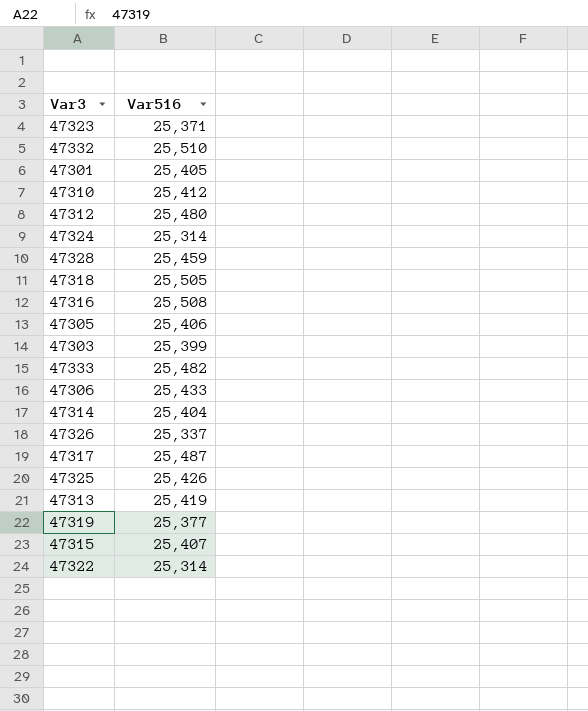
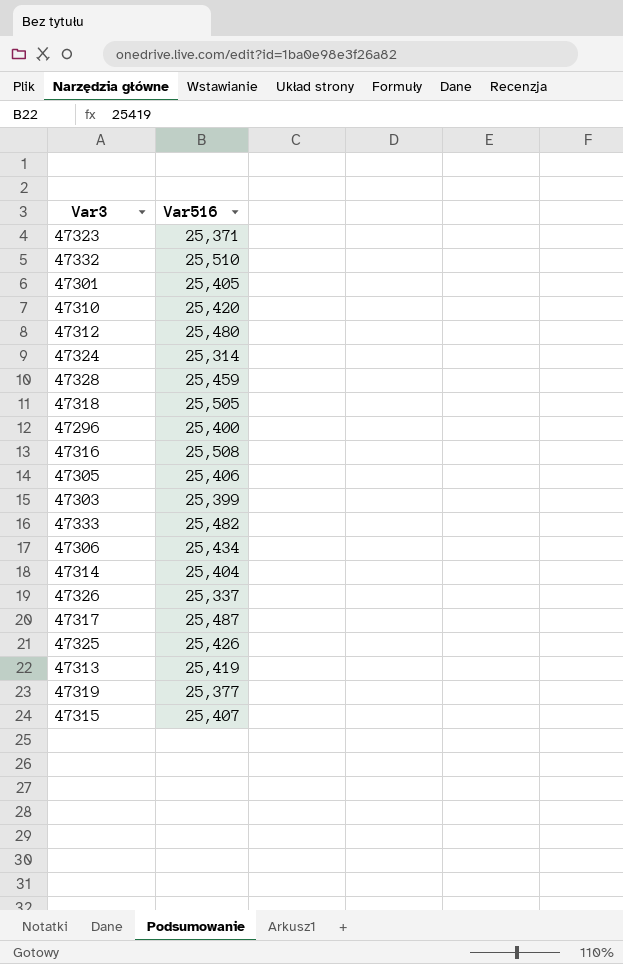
row 47322: 25,314 -> none
47310 | Var516: 25,412 -> 25,420
row 47296: none -> 25,400
47306 | Var516: 25,433 -> 25,434

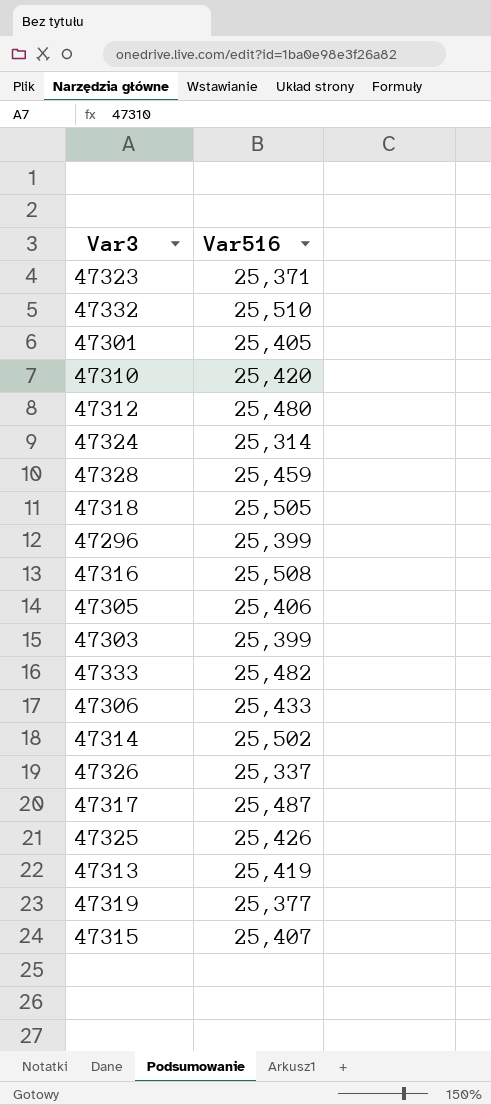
47296 | Var516: 25,400 -> 25,399
47306 | Var516: 25,434 -> 25,433
47314 | Var516: 25,404 -> 25,502

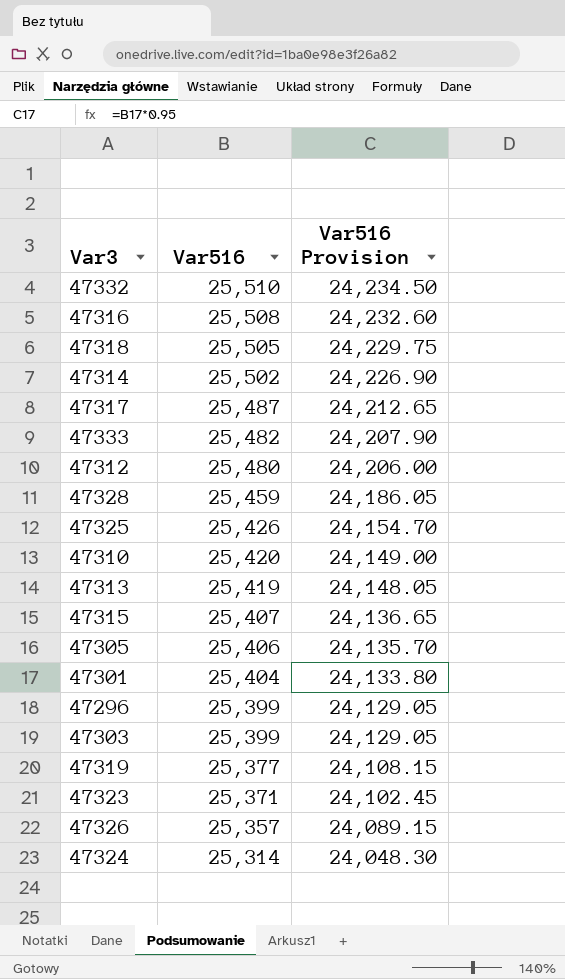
row order: none -> Var516 descending
column Var516 Provision | formula: none -> [Var516] * 0.95
row 47306: 25,433 -> none
47301 | Var516: 25,405 -> 25,404
47326 | Var516: 25,337 -> 25,357

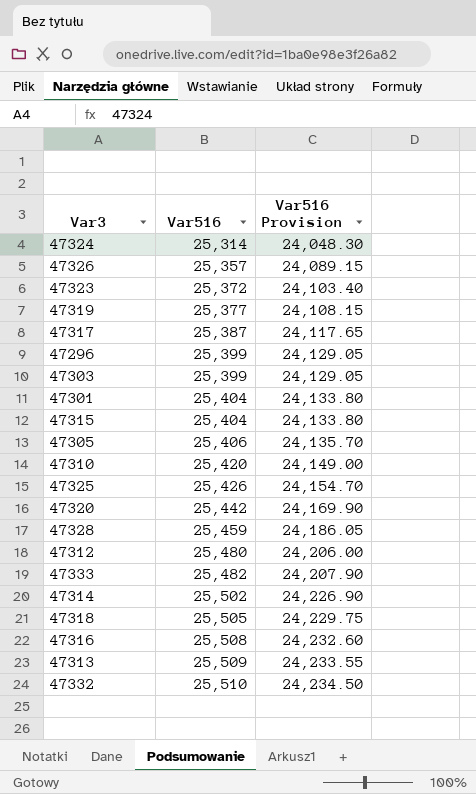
row order: Var516 descending -> Var516 ascending
47323 | Var516: 25,371 -> 25,372
47323 | Var516 Provision: 24,102.45 -> 24,103.40
47317 | Var516: 25,487 -> 25,387
47317 | Var516 Provision: 24,212.65 -> 24,117.65
47315 | Var516: 25,407 -> 25,404
47315 | Var516 Provision: 24,136.65 -> 24,133.80
row 47320: none -> 25,442 | 24,169.90
47313 | Var516: 25,419 -> 25,509
47313 | Var516 Provision: 24,148.05 -> 24,233.55

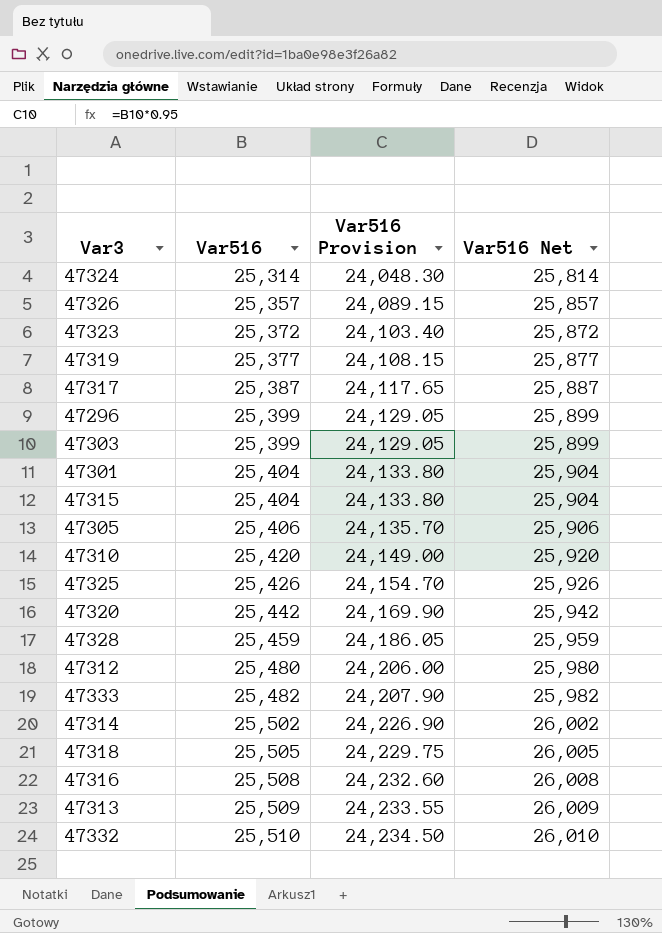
column Var516 Net | formula: none -> [Var516] + 500

